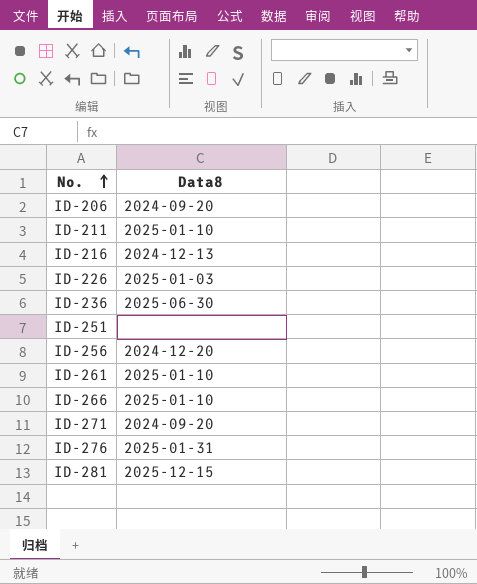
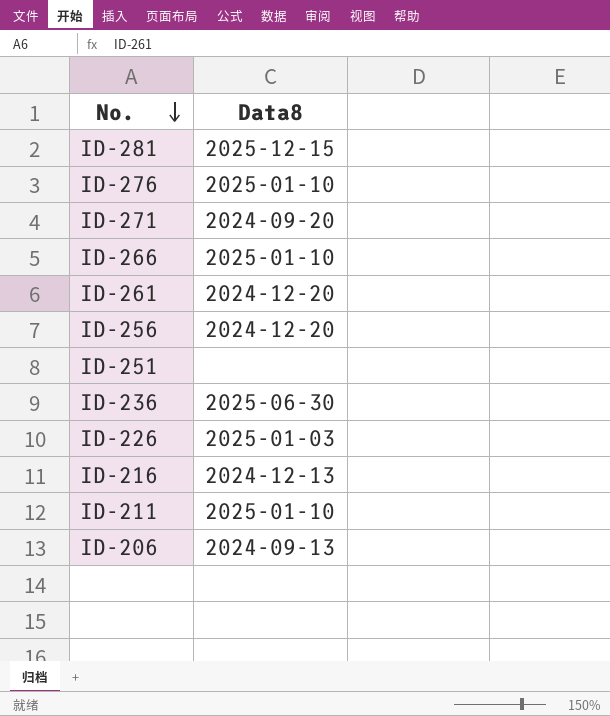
row order: No. ascending -> No. descending
ID-276 | Data8: 2025-01-31 -> 2025-01-10
ID-261 | Data8: 2025-01-10 -> 2024-12-20
ID-206 | Data8: 2024-09-20 -> 2024-09-13

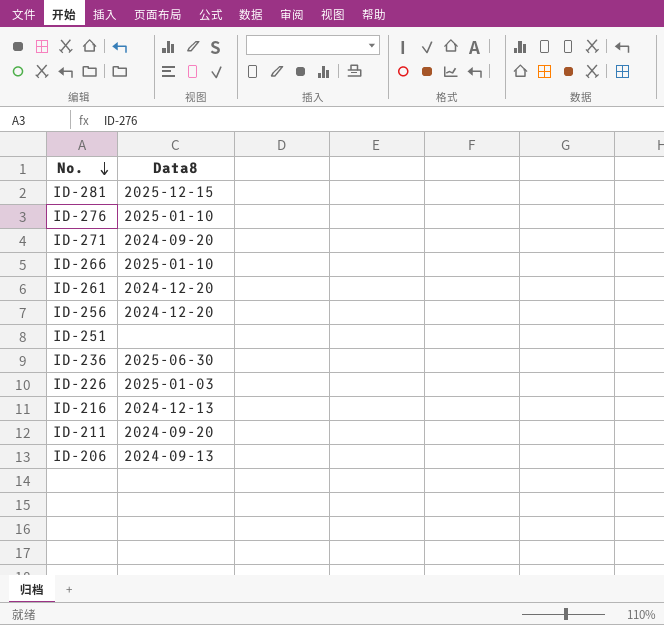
ID-211 | Data8: 2025-01-10 -> 2024-09-20

